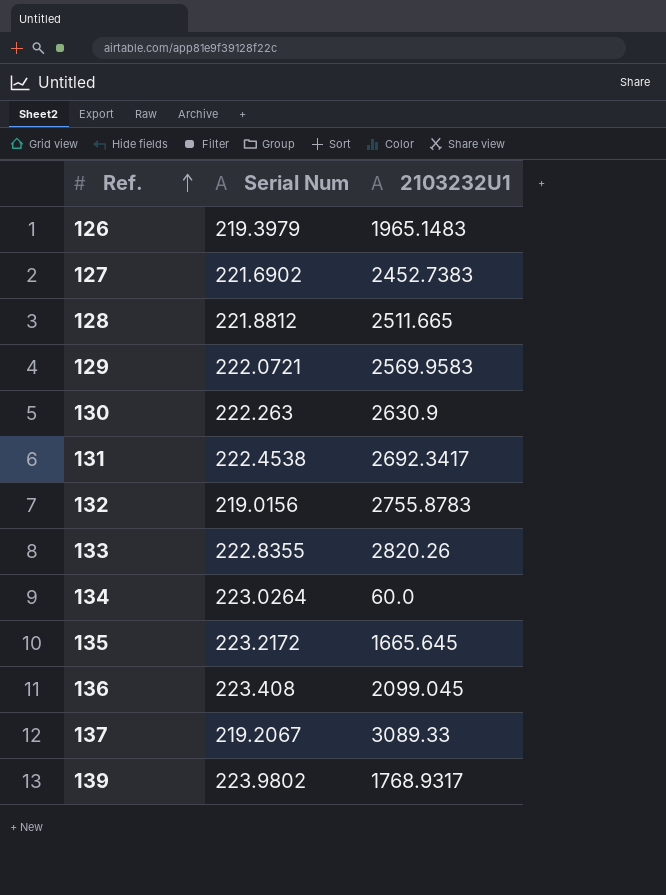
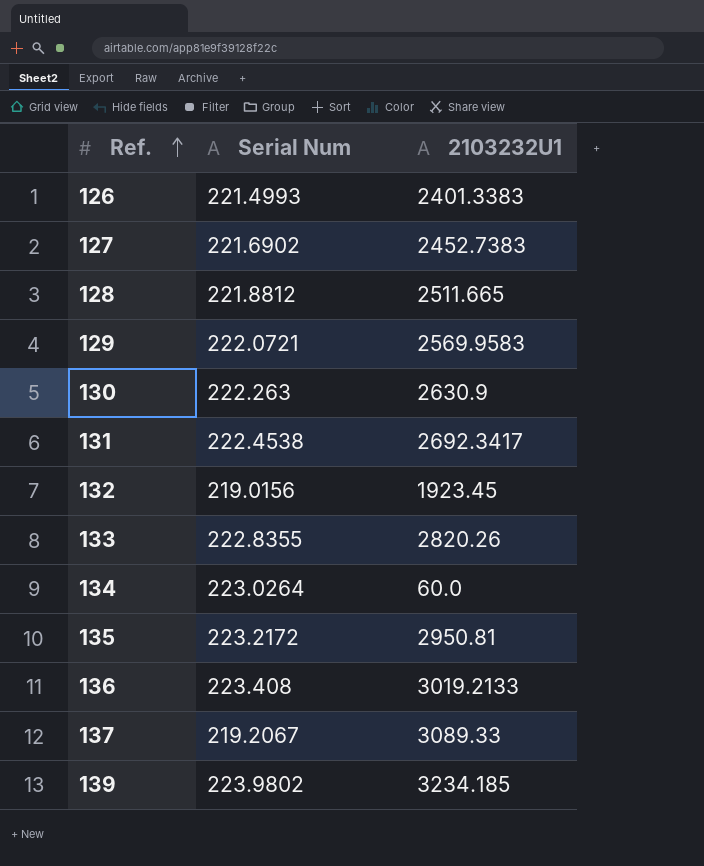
126 | Serial Num: 219.3979 -> 221.4993
126 | 2103232U1: 1965.1483 -> 2401.3383
132 | 2103232U1: 2755.8783 -> 1923.45
135 | 2103232U1: 1665.645 -> 2950.81
136 | 2103232U1: 2099.045 -> 3019.2133
139 | 2103232U1: 1768.9317 -> 3234.185

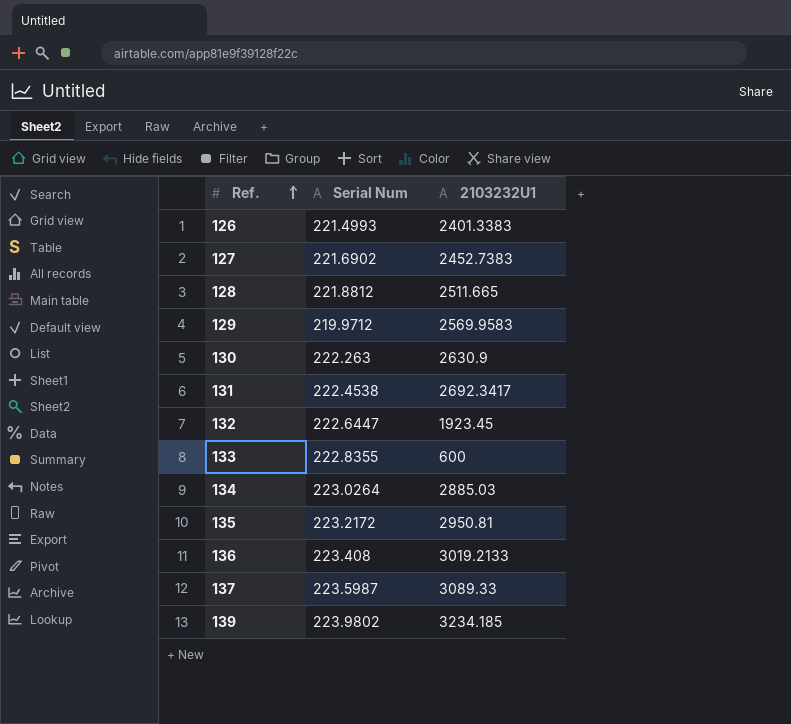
129 | Serial Num: 222.0721 -> 219.9712
132 | Serial Num: 219.0156 -> 222.6447
133 | 2103232U1: 2820.26 -> 600
134 | 2103232U1: 60.0 -> 2885.03
137 | Serial Num: 219.2067 -> 223.5987

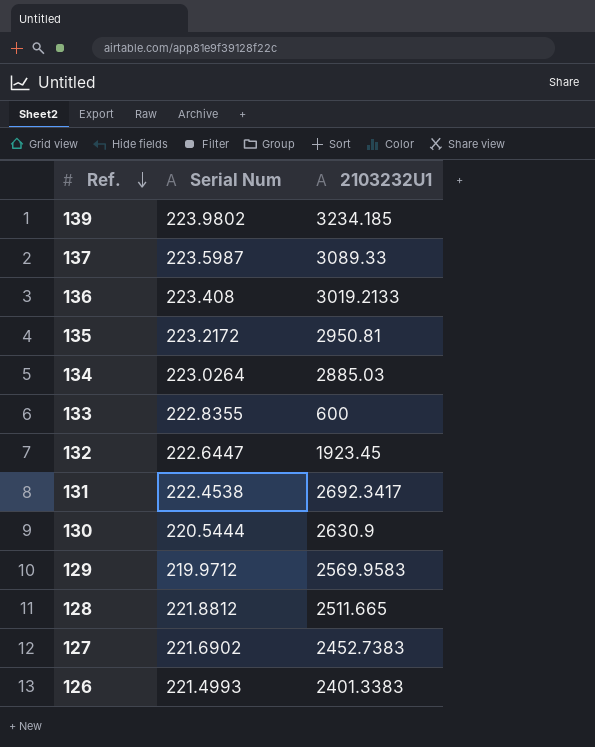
row order: Ref. ascending -> Ref. descending
130 | Serial Num: 222.263 -> 220.5444

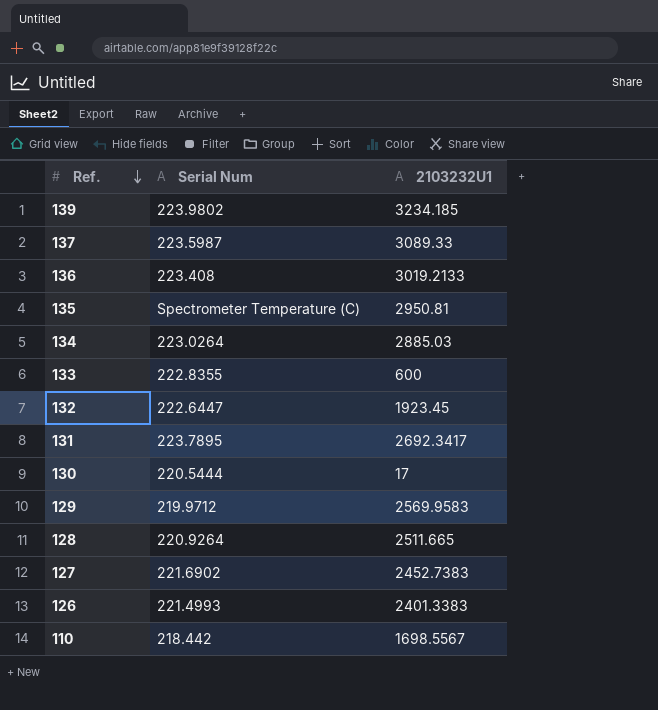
135 | Serial Num: 223.2172 -> Spectrometer Temperature (C)
131 | Serial Num: 222.4538 -> 223.7895
130 | 2103232U1: 2630.9 -> 17
128 | Serial Num: 221.8812 -> 220.9264
row 110: none -> 218.442 | 1698.5567

